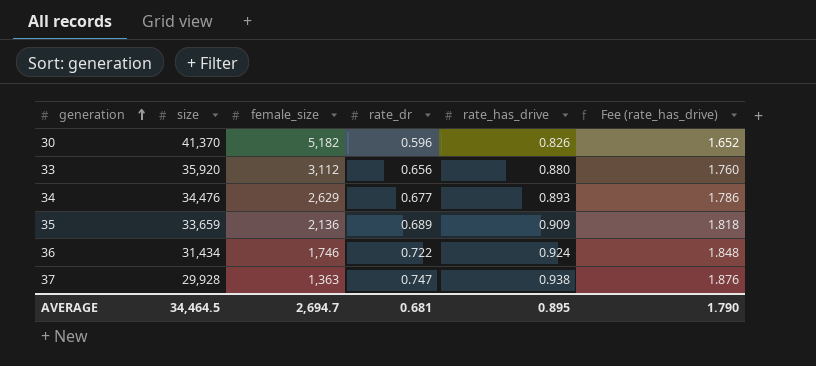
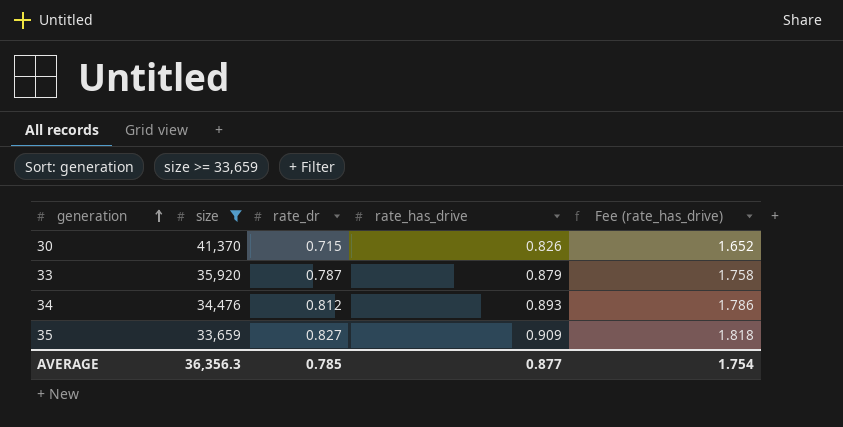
filter: none -> size >= 33,659
column female_size | position: 3 -> none
30 | rate_dr: 0.596 -> 0.715
33 | rate_dr: 0.656 -> 0.787
33 | rate_has_drive: 0.880 -> 0.879
33 | Fee (rate_has_drive): 1.760 -> 1.758
34 | rate_dr: 0.677 -> 0.812
35 | rate_dr: 0.689 -> 0.827
AVERAGE | size: 34,464.5 -> 36,356.3
AVERAGE | rate_dr: 0.681 -> 0.785
AVERAGE | rate_has_drive: 0.895 -> 0.877
AVERAGE | Fee (rate_has_drive): 1.790 -> 1.754

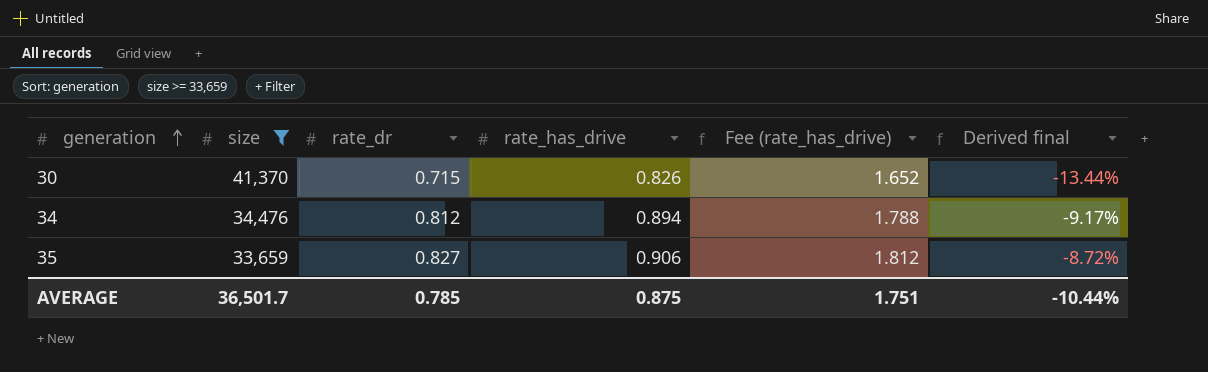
column Derived final | formula: none -> ([rate_dr] - [rate_has_drive]) / [rate_has_drive]
row 33: 35,920 | 0.787 | 0.879 | 1.758 -> none
34 | rate_has_drive: 0.893 -> 0.894
34 | Fee (rate_has_drive): 1.786 -> 1.788
35 | rate_has_drive: 0.909 -> 0.906
35 | Fee (rate_has_drive): 1.818 -> 1.812
AVERAGE | size: 36,356.3 -> 36,501.7
AVERAGE | rate_has_drive: 0.877 -> 0.875
AVERAGE | Fee (rate_has_drive): 1.754 -> 1.751

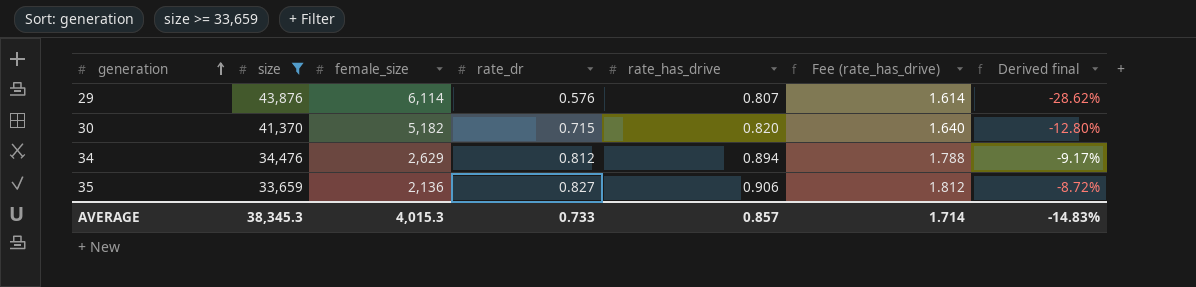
column female_size | position: none -> 3
row 29: none -> 43,876 | 6,114 | 0.576 | 0.807 | 1.614 | -28.62%
30 | rate_has_drive: 0.826 -> 0.820
30 | Fee (rate_has_drive): 1.652 -> 1.640
30 | Derived final: -13.44% -> -12.80%
AVERAGE | size: 36,501.7 -> 38,345.3
AVERAGE | rate_dr: 0.785 -> 0.733
AVERAGE | rate_has_drive: 0.875 -> 0.857
AVERAGE | Fee (rate_has_drive): 1.751 -> 1.714
AVERAGE | Derived final: -10.44% -> -14.83%

